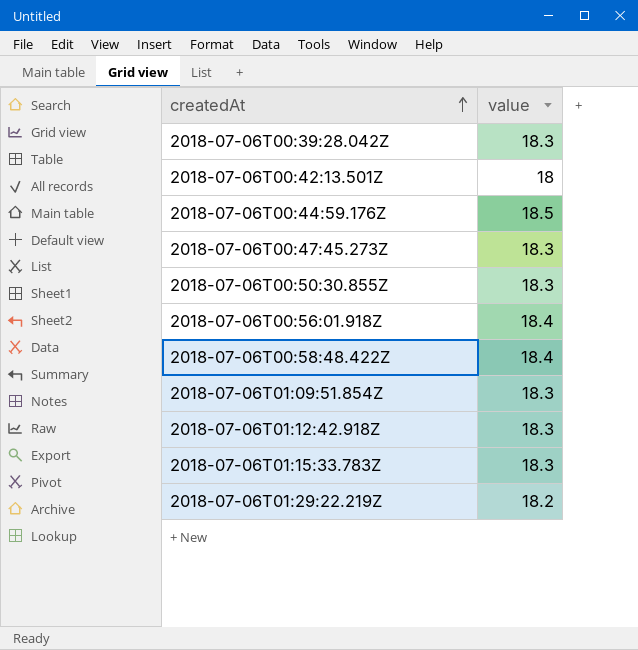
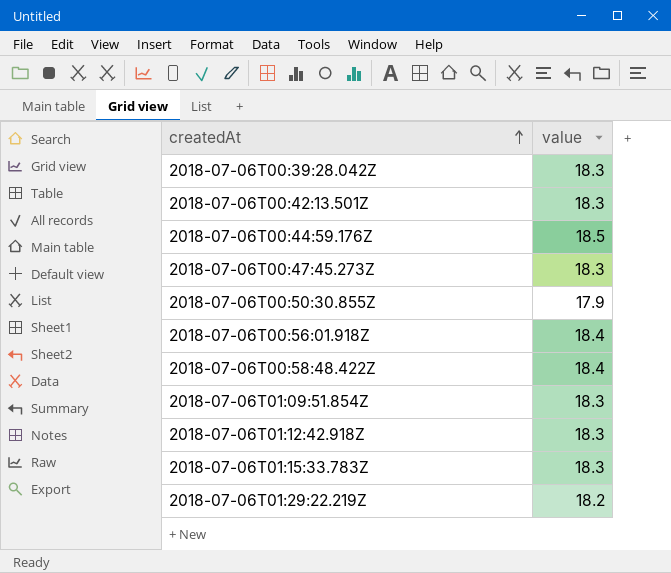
2018-07-06T00:42:13.501Z | value: 18 -> 18.3
2018-07-06T00:50:30.855Z | value: 18.3 -> 17.9

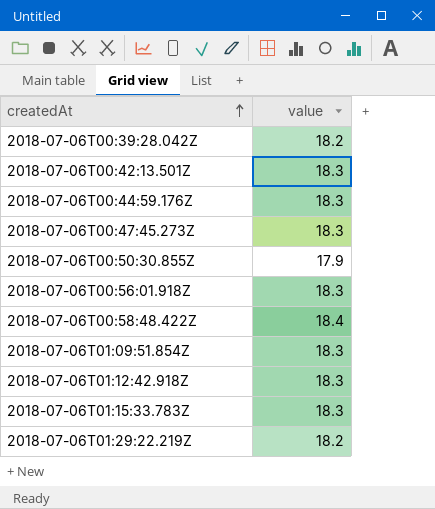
2018-07-06T00:39:28.042Z | value: 18.3 -> 18.2
2018-07-06T00:44:59.176Z | value: 18.5 -> 18.3
2018-07-06T00:56:01.918Z | value: 18.4 -> 18.3

